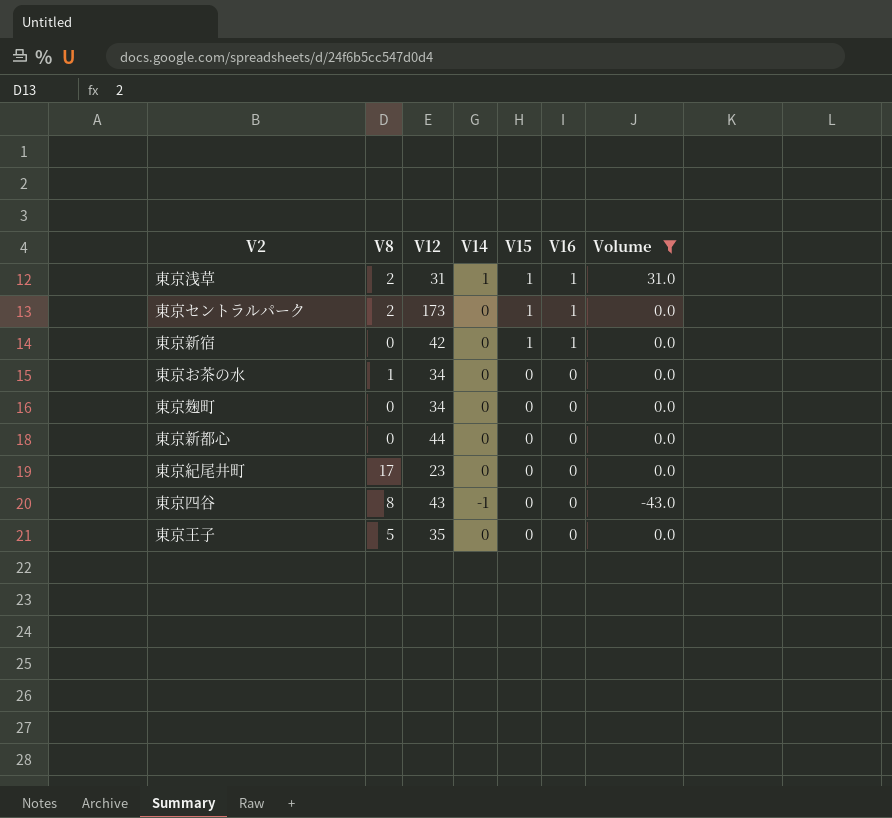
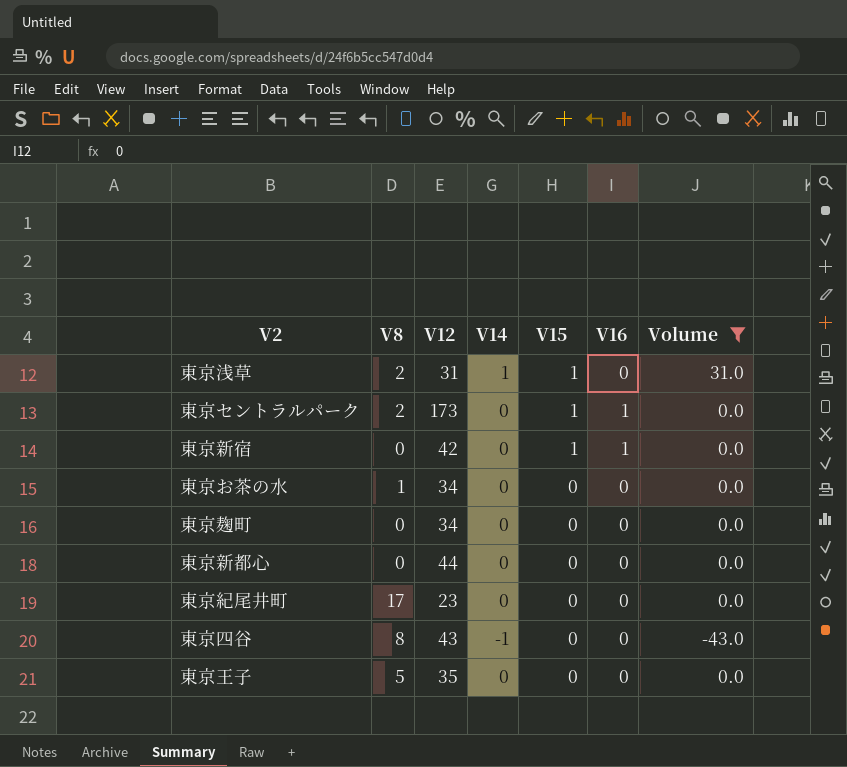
東京浅草 | V16: 1 -> 0

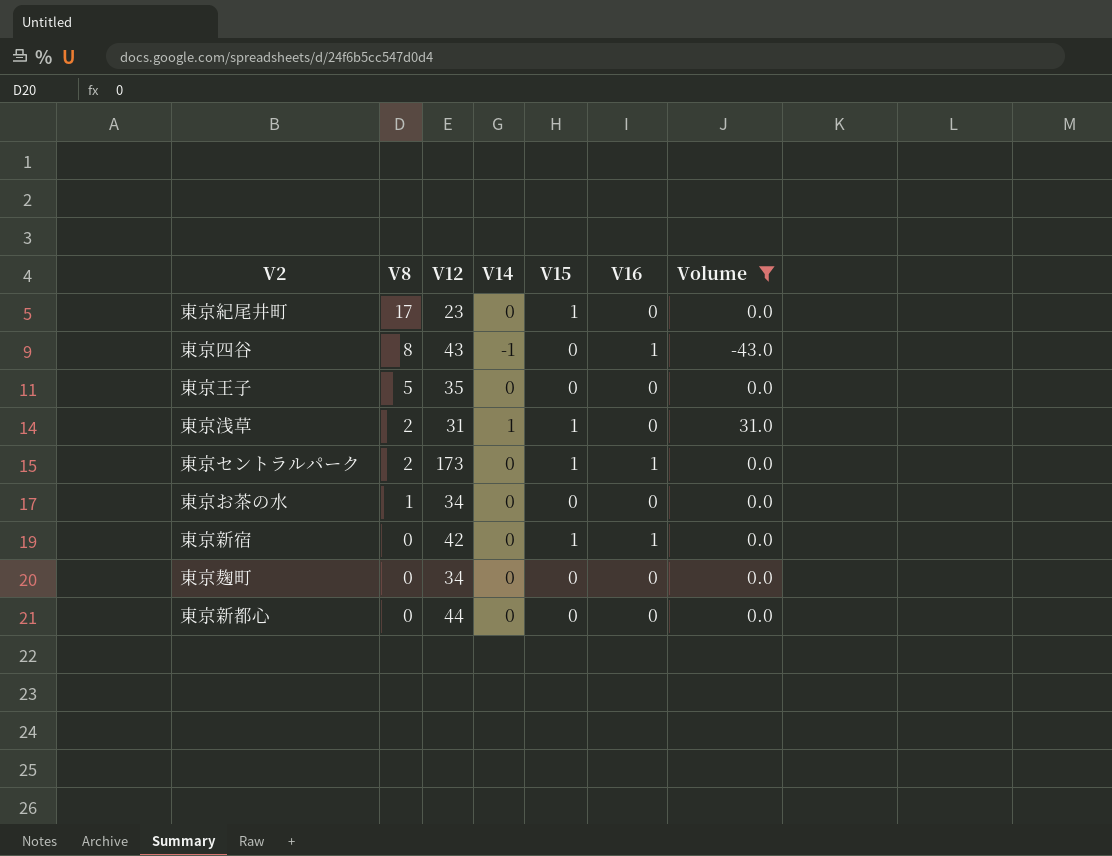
row order: V15 descending -> V8 descending
東京紀尾井町 | V15: 0 -> 1
東京四谷 | V16: 0 -> 1

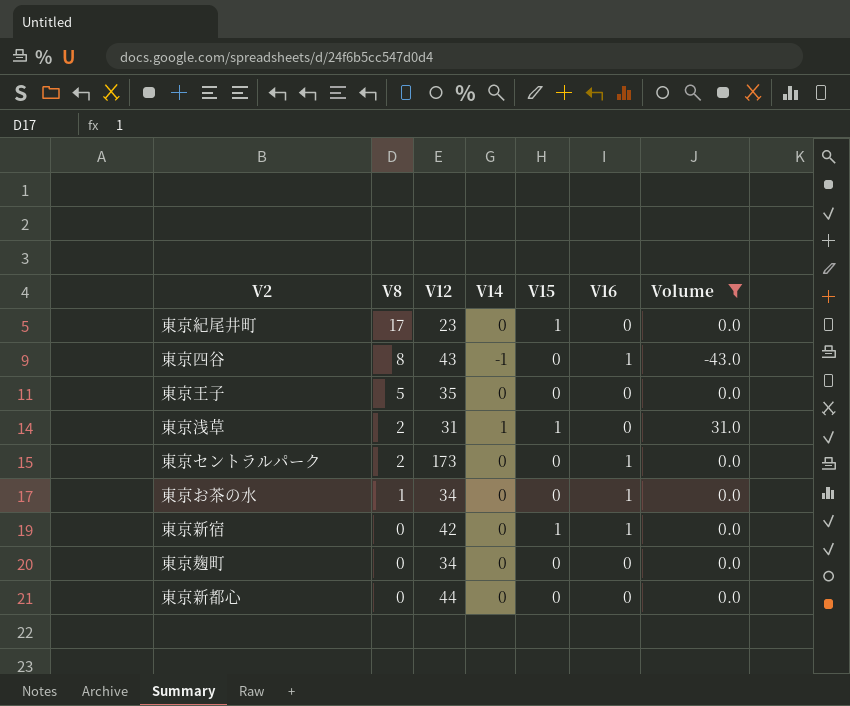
東京セントラルパーク | V15: 1 -> 0
東京お茶の水 | V16: 0 -> 1

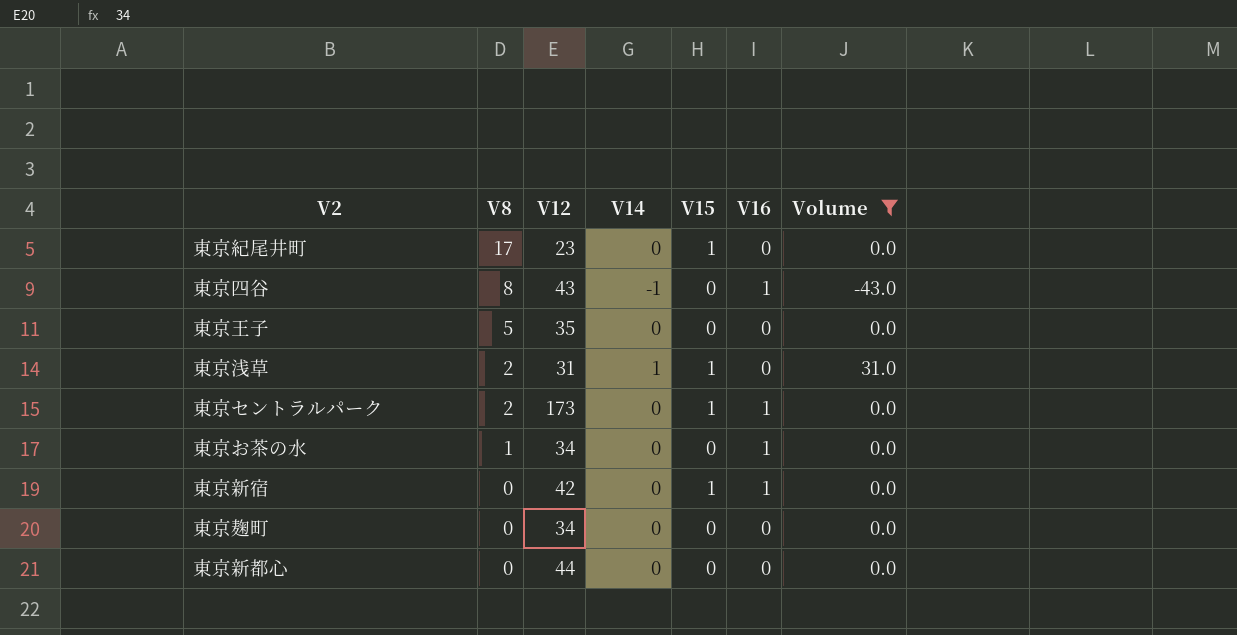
東京セントラルパーク | V15: 0 -> 1

